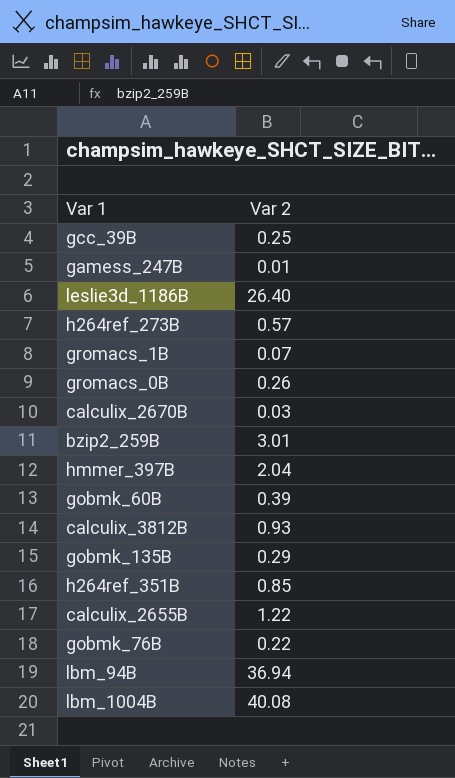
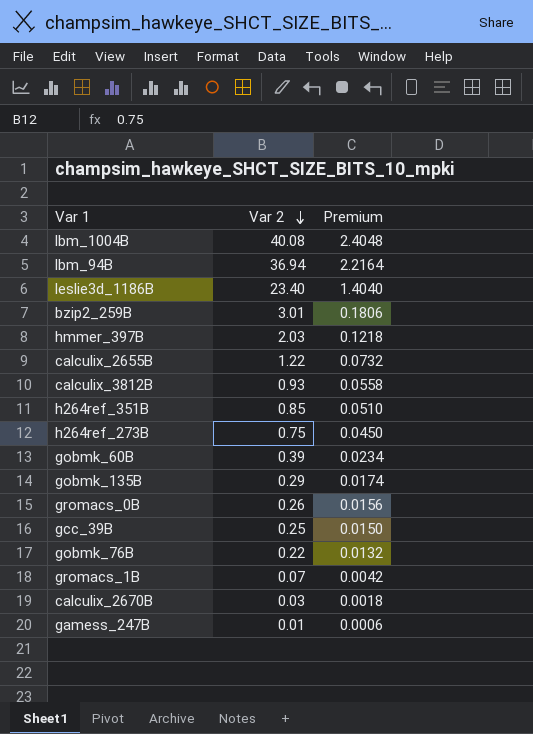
row order: none -> Var 2 descending
column Premium | formula: none -> [Var 2] * 0.06
leslie3d_1186B | Var 2: 26.40 -> 23.40
hmmer_397B | Var 2: 2.04 -> 2.03
h264ref_273B | Var 2: 0.57 -> 0.75

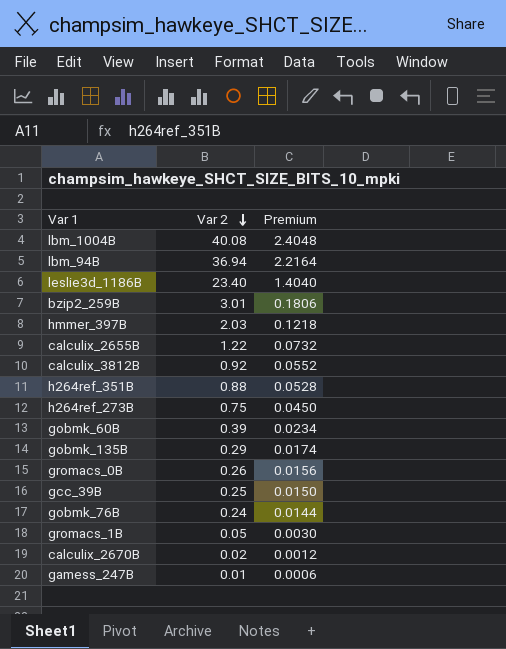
calculix_3812B | Var 2: 0.93 -> 0.92
calculix_3812B | Premium: 0.0558 -> 0.0552
h264ref_351B | Var 2: 0.85 -> 0.88
h264ref_351B | Premium: 0.0510 -> 0.0528
gobmk_76B | Var 2: 0.22 -> 0.24
gobmk_76B | Premium: 0.0132 -> 0.0144
gromacs_1B | Var 2: 0.07 -> 0.05
gromacs_1B | Premium: 0.0042 -> 0.0030
calculix_2670B | Var 2: 0.03 -> 0.02
calculix_2670B | Premium: 0.0018 -> 0.0012

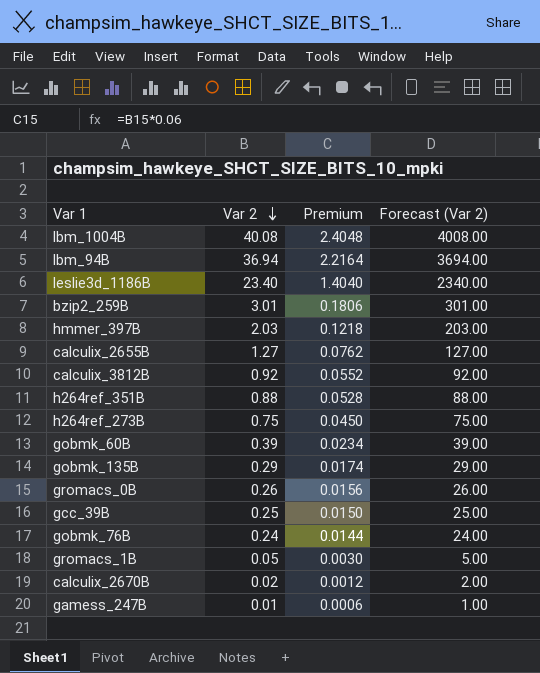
column Forecast (Var 2) | formula: none -> [Var 2] * 100
calculix_2655B | Var 2: 1.22 -> 1.27
calculix_2655B | Premium: 0.0732 -> 0.0762

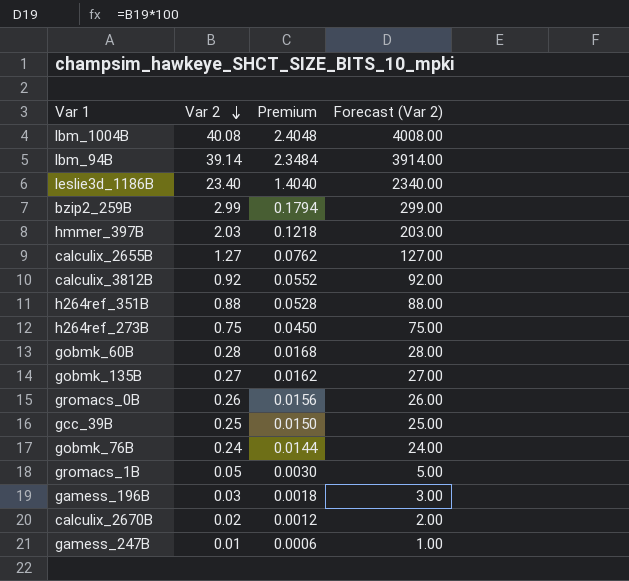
lbm_94B | Var 2: 36.94 -> 39.14
lbm_94B | Premium: 2.2164 -> 2.3484
lbm_94B | Forecast (Var 2): 3694.00 -> 3914.00
bzip2_259B | Var 2: 3.01 -> 2.99
bzip2_259B | Premium: 0.1806 -> 0.1794
bzip2_259B | Forecast (Var 2): 301.00 -> 299.00
gobmk_60B | Var 2: 0.39 -> 0.28
gobmk_60B | Premium: 0.0234 -> 0.0168
gobmk_60B | Forecast (Var 2): 39.00 -> 28.00
gobmk_135B | Var 2: 0.29 -> 0.27
gobmk_135B | Premium: 0.0174 -> 0.0162
gobmk_135B | Forecast (Var 2): 29.00 -> 27.00
row gamess_196B: none -> 0.03 | 0.0018 | 3.00

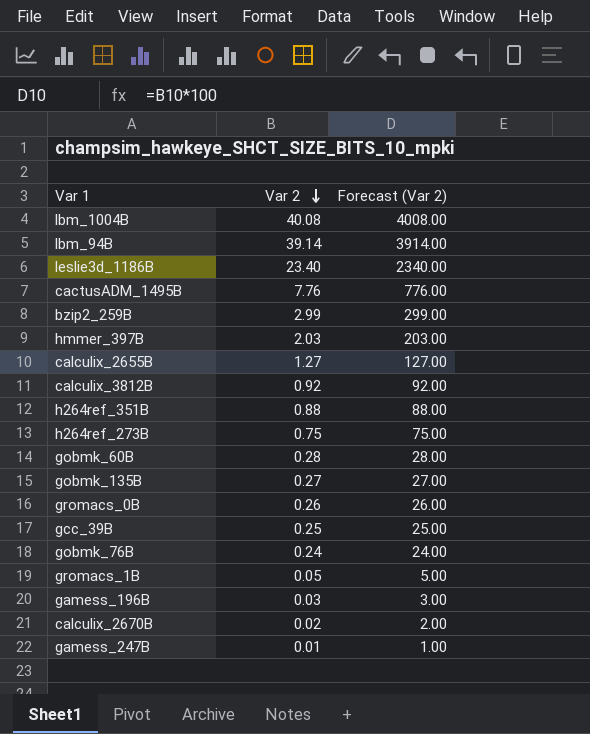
column Premium | formula: [Var 2] * 0.06 -> none
row cactusADM_1495B: none -> 7.76 | 776.00

